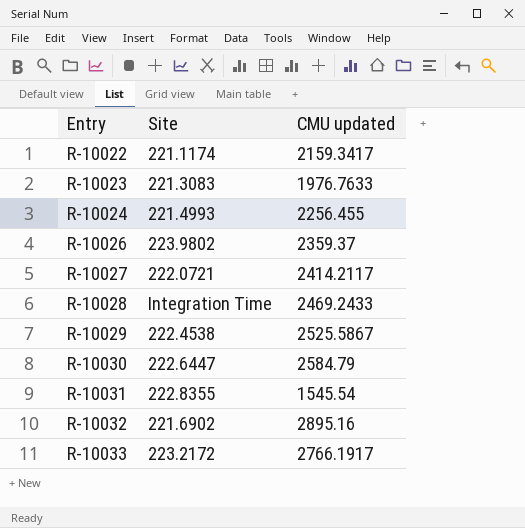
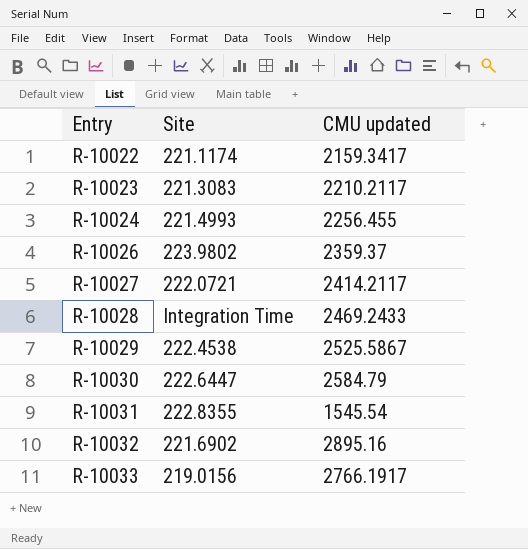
R-10023 | CMU updated: 1976.7633 -> 2210.2117
R-10033 | Site: 223.2172 -> 219.0156

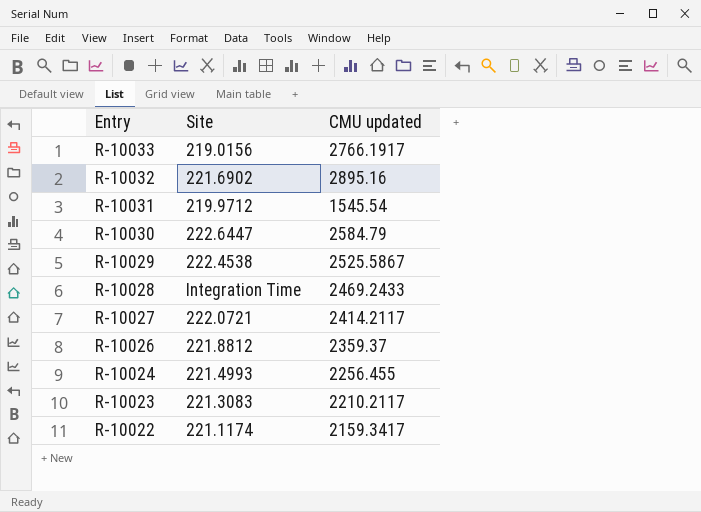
row order: Entry ascending -> Entry descending
R-10031 | Site: 222.8355 -> 219.9712
R-10026 | Site: 223.9802 -> 221.8812

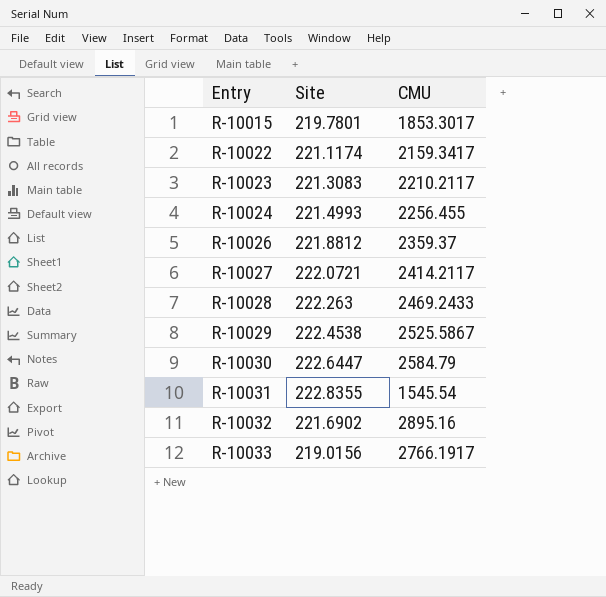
row order: Entry descending -> Entry ascending
column name: CMU updated -> CMU
row R-10015: none -> 219.7801 | 1853.3017
R-10028 | Site: Integration Time -> 222.263
R-10031 | Site: 219.9712 -> 222.8355

